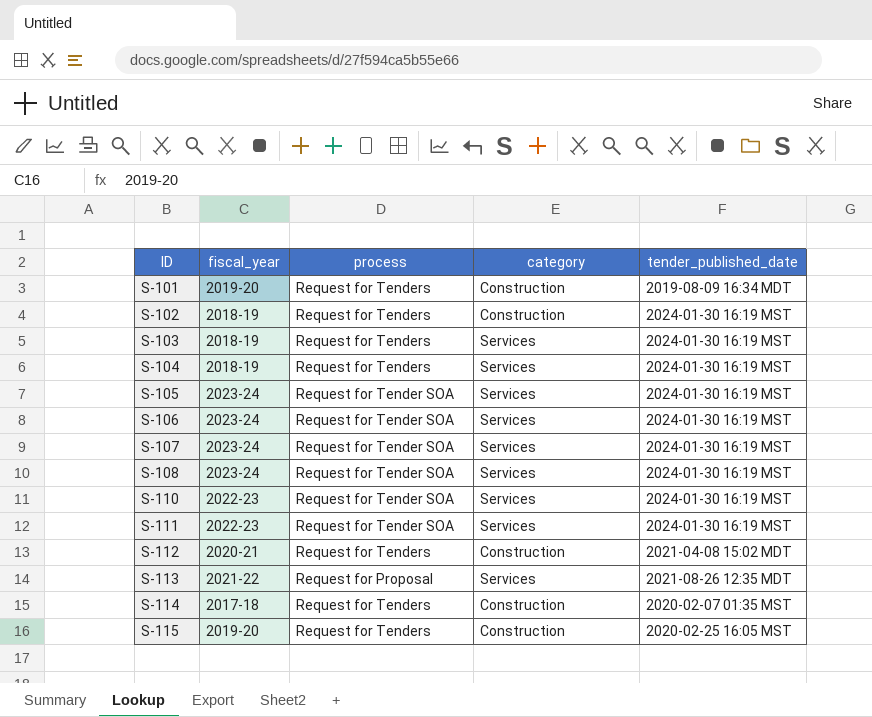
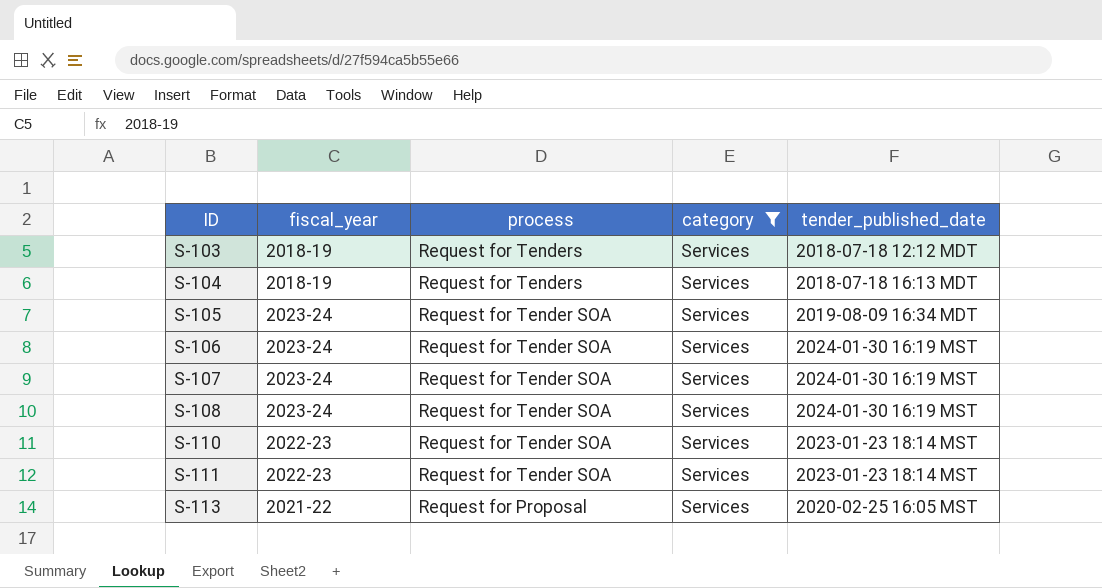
filter: none -> category = Services
S-103 | tender_published_date: 2024-01-30 16:19 MST -> 2018-07-18 12:12 MDT
S-104 | tender_published_date: 2024-01-30 16:19 MST -> 2018-07-18 16:13 MDT
S-105 | tender_published_date: 2024-01-30 16:19 MST -> 2019-08-09 16:34 MDT
S-110 | tender_published_date: 2024-01-30 16:19 MST -> 2023-01-23 18:14 MST
S-111 | tender_published_date: 2024-01-30 16:19 MST -> 2023-01-23 18:14 MST
S-113 | tender_published_date: 2021-08-26 12:35 MDT -> 2020-02-25 16:05 MST

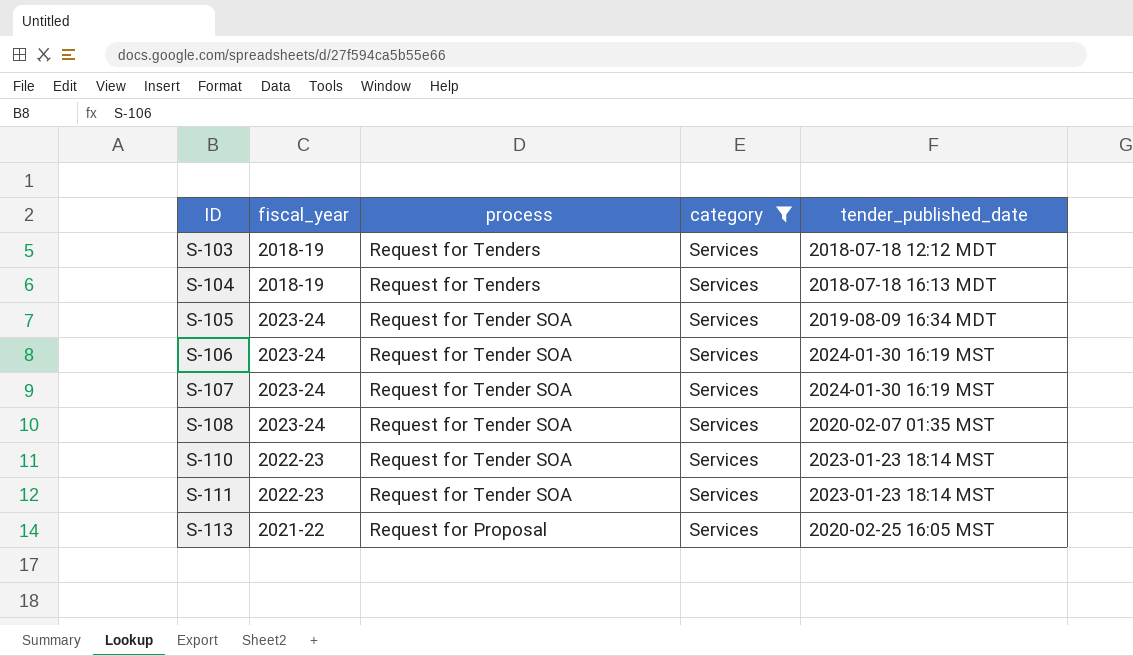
S-108 | tender_published_date: 2024-01-30 16:19 MST -> 2020-02-07 01:35 MST

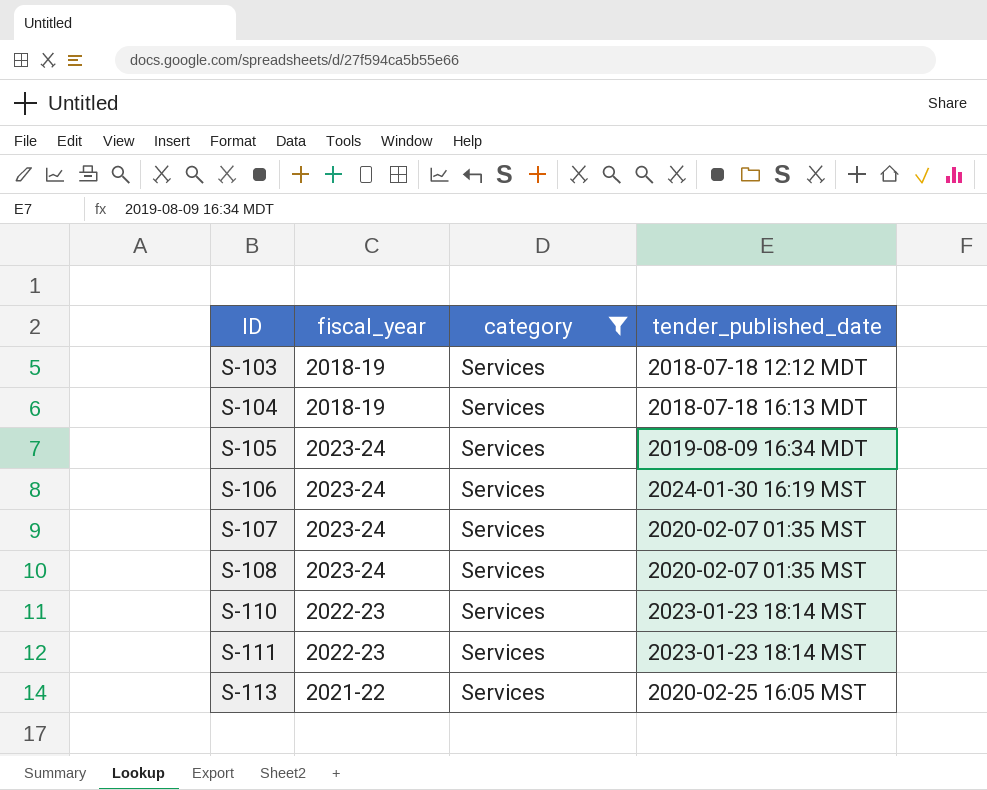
column process | position: 3 -> none
S-107 | tender_published_date: 2024-01-30 16:19 MST -> 2020-02-07 01:35 MST

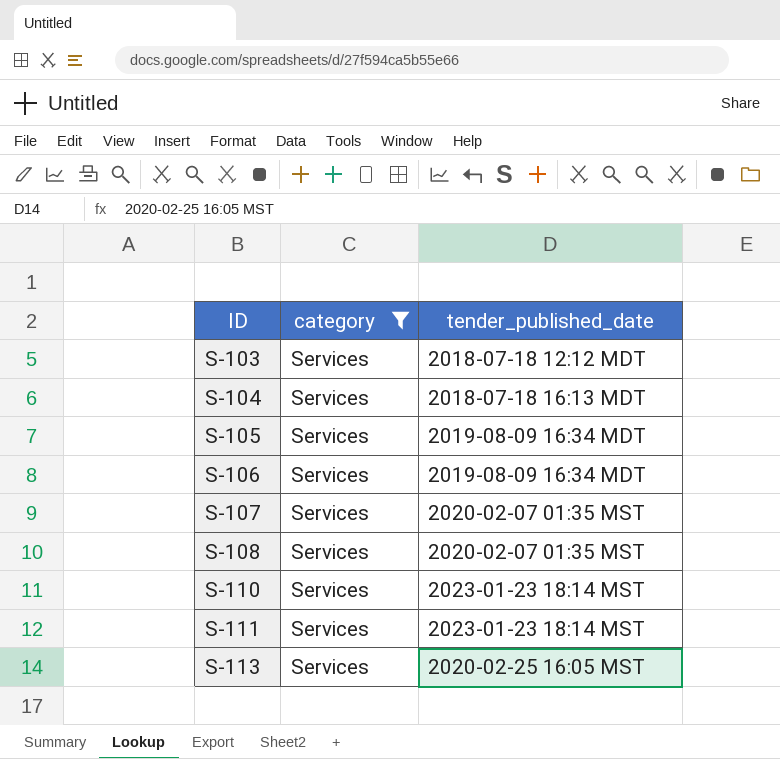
column fiscal_year | position: 2 -> none
S-106 | tender_published_date: 2024-01-30 16:19 MST -> 2019-08-09 16:34 MDT

